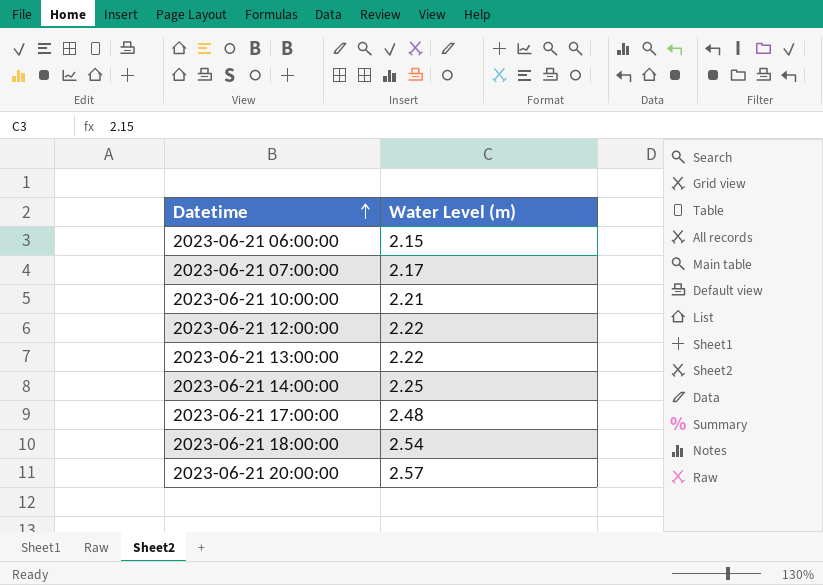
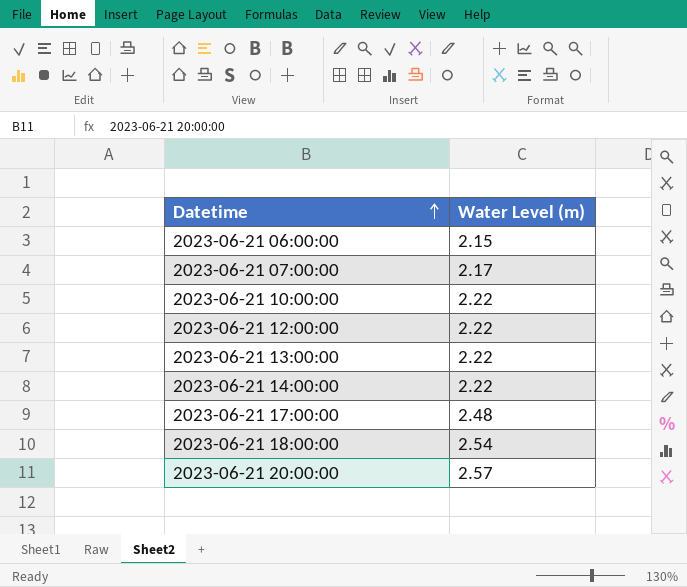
2023-06-21 10:00:00 | Water Level (m): 2.21 -> 2.22
2023-06-21 14:00:00 | Water Level (m): 2.25 -> 2.22

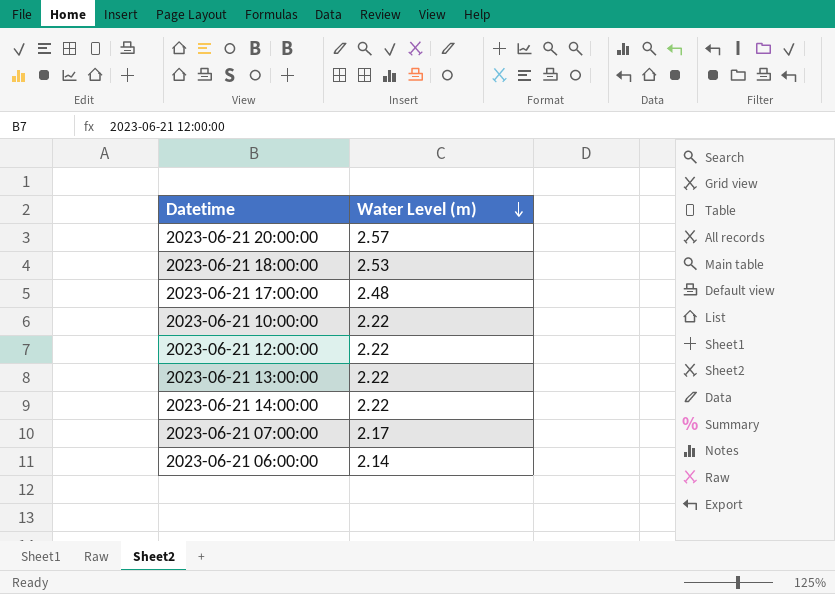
row order: Datetime ascending -> Water Level (m) descending
2023-06-21 18:00:00 | Water Level (m): 2.54 -> 2.53
2023-06-21 06:00:00 | Water Level (m): 2.15 -> 2.14

